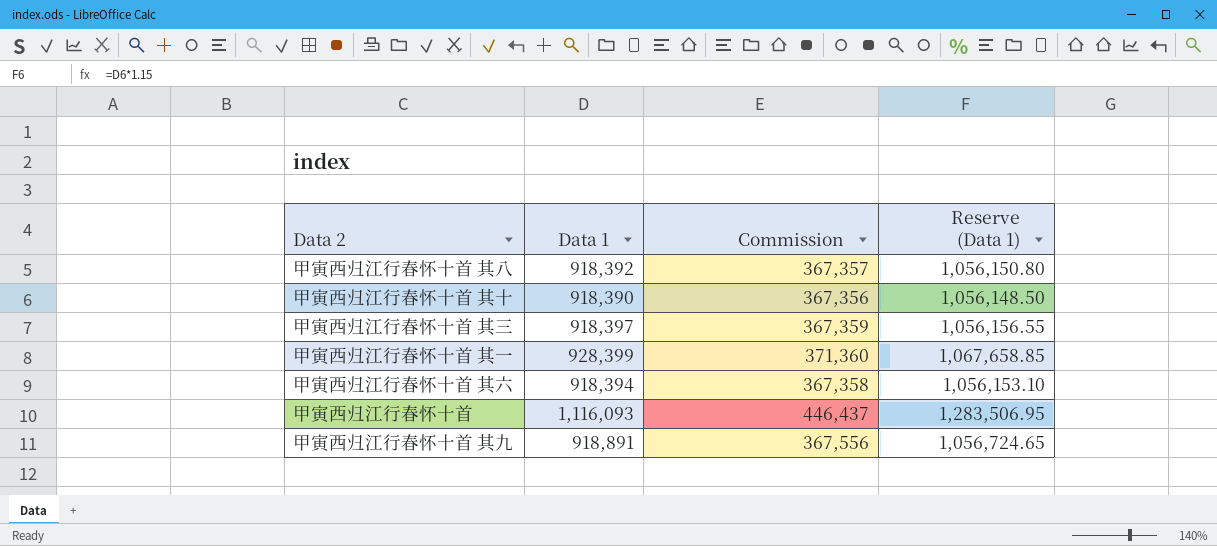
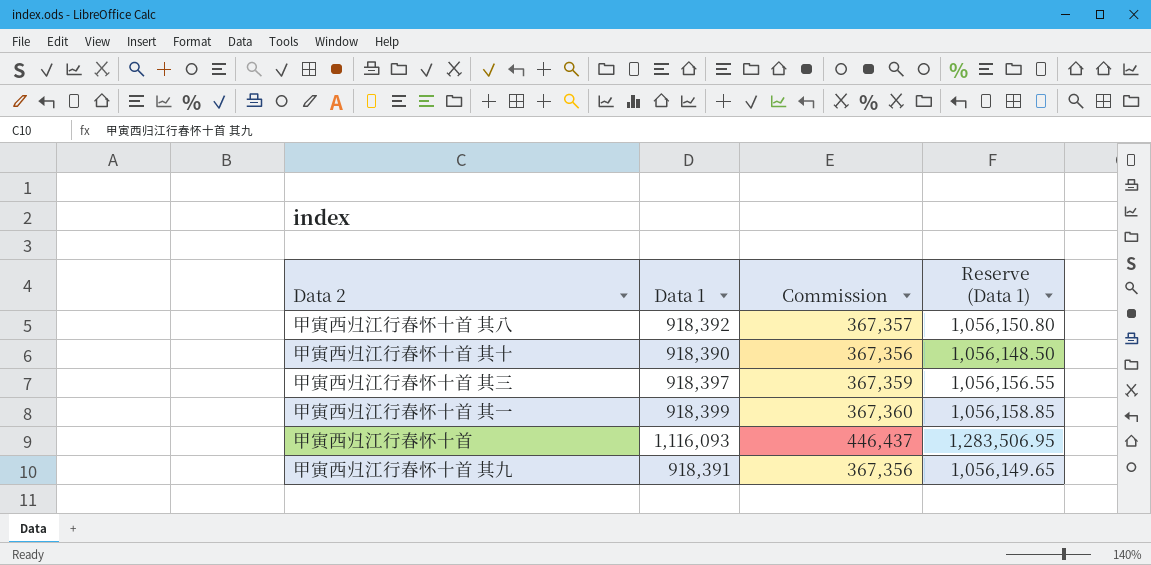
row 甲寅西归江行春怀十首 其六: 918,394 | 367,358 | 1,056,153.10 -> none
甲寅西归江行春怀十首 其一 | Data 1: 928,399 -> 918,399
甲寅西归江行春怀十首 其一 | Commission: 371,360 -> 367,360
甲寅西归江行春怀十首 其一 | Reserve (Data 1): 1,067,658.85 -> 1,056,158.85
甲寅西归江行春怀十首 其九 | Data 1: 918,891 -> 918,391
甲寅西归江行春怀十首 其九 | Commission: 367,556 -> 367,356
甲寅西归江行春怀十首 其九 | Reserve (Data 1): 1,056,724.65 -> 1,056,149.65

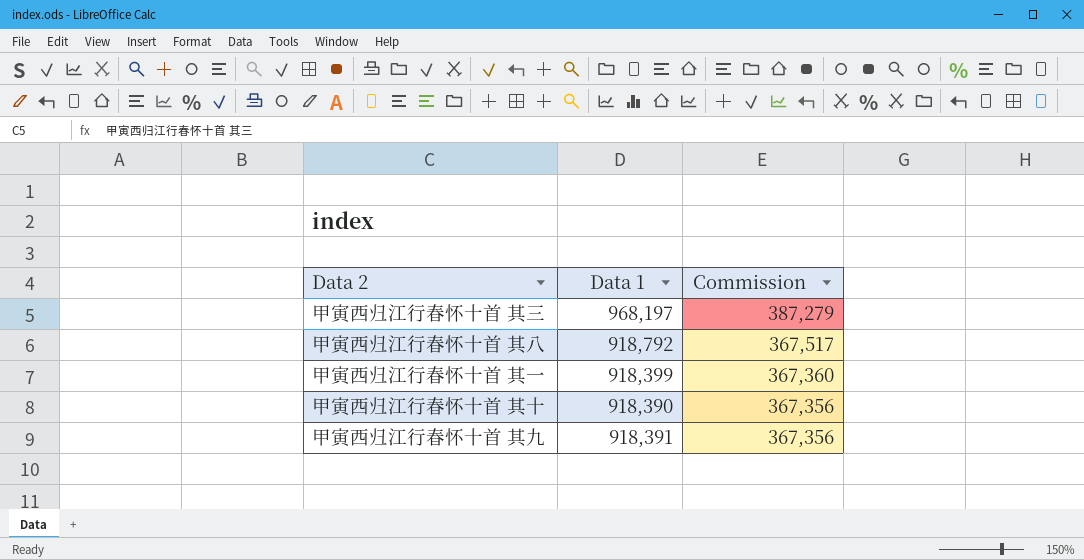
row order: none -> Commission descending
column Reserve (Data 1) | formula: [Data 1] * 1.15 -> none
row 甲寅西归江行春怀十首: 1,116,093 | 446,437 | 1,283,506.95 -> none
甲寅西归江行春怀十首 其三 | Data 1: 918,397 -> 968,197
甲寅西归江行春怀十首 其三 | Commission: 367,359 -> 387,279
甲寅西归江行春怀十首 其八 | Data 1: 918,392 -> 918,792
甲寅西归江行春怀十首 其八 | Commission: 367,357 -> 367,517

